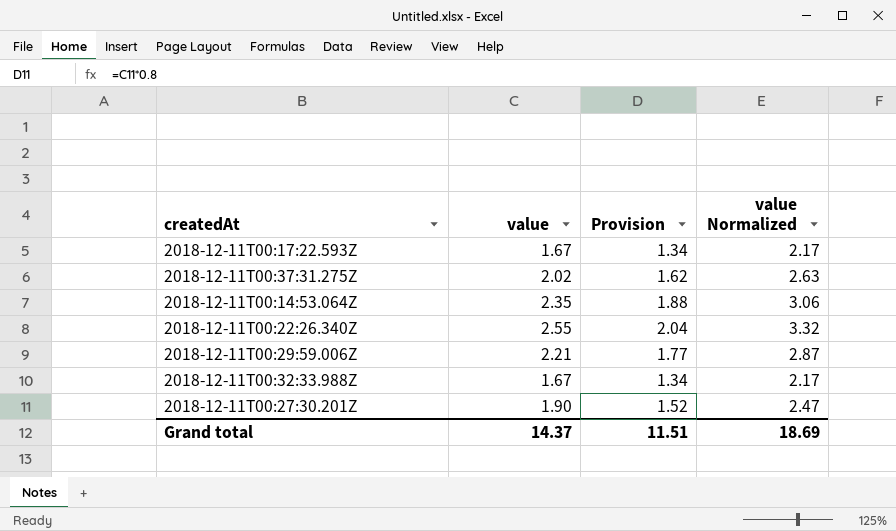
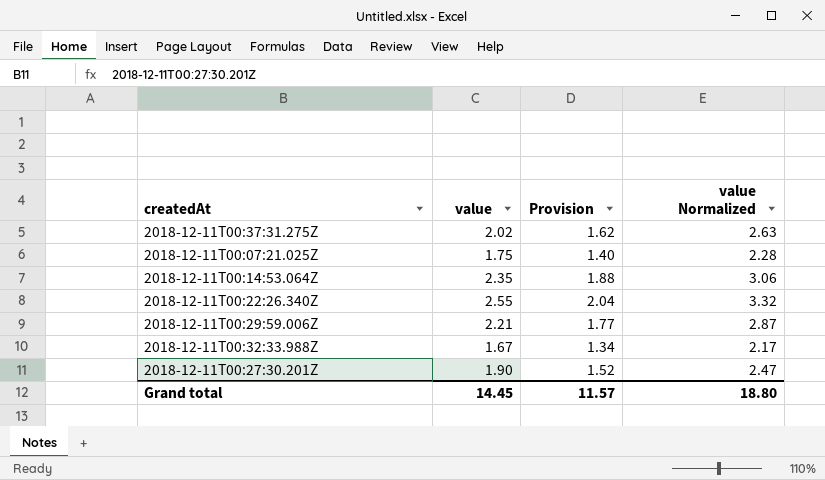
row 2018-12-11T00:17:22.593Z: 1.67 | 1.34 | 2.17 -> none
row 2018-12-11T00:07:21.025Z: none -> 1.75 | 1.40 | 2.28
Grand total | value: 14.37 -> 14.45
Grand total | Provision: 11.51 -> 11.57
Grand total | value Normalized: 18.69 -> 18.80

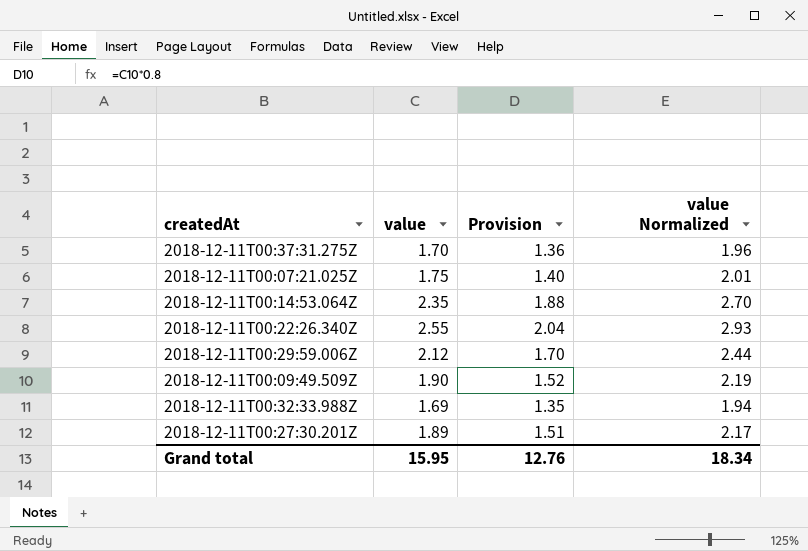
column value Normalized | formula: [value] * 1.3 -> [value] * 1.15
2018-12-11T00:37:31.275Z | value: 2.02 -> 1.70
2018-12-11T00:37:31.275Z | Provision: 1.62 -> 1.36
2018-12-11T00:29:59.006Z | value: 2.21 -> 2.12
2018-12-11T00:29:59.006Z | Provision: 1.77 -> 1.70
row 2018-12-11T00:09:49.509Z: none -> 1.90 | 1.52 | 2.19
2018-12-11T00:32:33.988Z | value: 1.67 -> 1.69
2018-12-11T00:32:33.988Z | Provision: 1.34 -> 1.35
2018-12-11T00:27:30.201Z | value: 1.90 -> 1.89
2018-12-11T00:27:30.201Z | Provision: 1.52 -> 1.51
Grand total | value: 14.45 -> 15.95
Grand total | Provision: 11.57 -> 12.76
Grand total | value Normalized: 18.80 -> 18.34

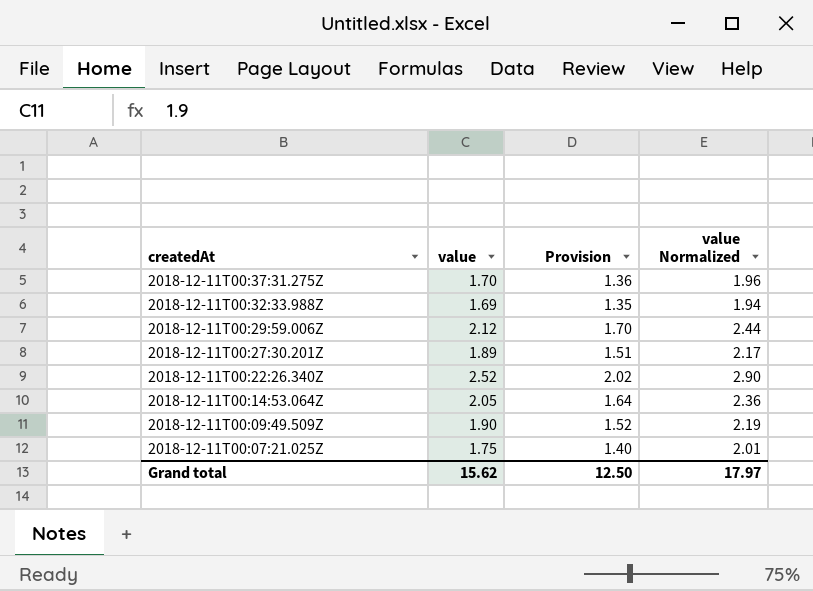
row order: none -> createdAt descending
2018-12-11T00:22:26.340Z | value: 2.55 -> 2.52
2018-12-11T00:22:26.340Z | Provision: 2.04 -> 2.02
2018-12-11T00:22:26.340Z | value Normalized: 2.93 -> 2.90
2018-12-11T00:14:53.064Z | value: 2.35 -> 2.05
2018-12-11T00:14:53.064Z | Provision: 1.88 -> 1.64
2018-12-11T00:14:53.064Z | value Normalized: 2.70 -> 2.36
Grand total | value: 15.95 -> 15.62
Grand total | Provision: 12.76 -> 12.50
Grand total | value Normalized: 18.34 -> 17.97

